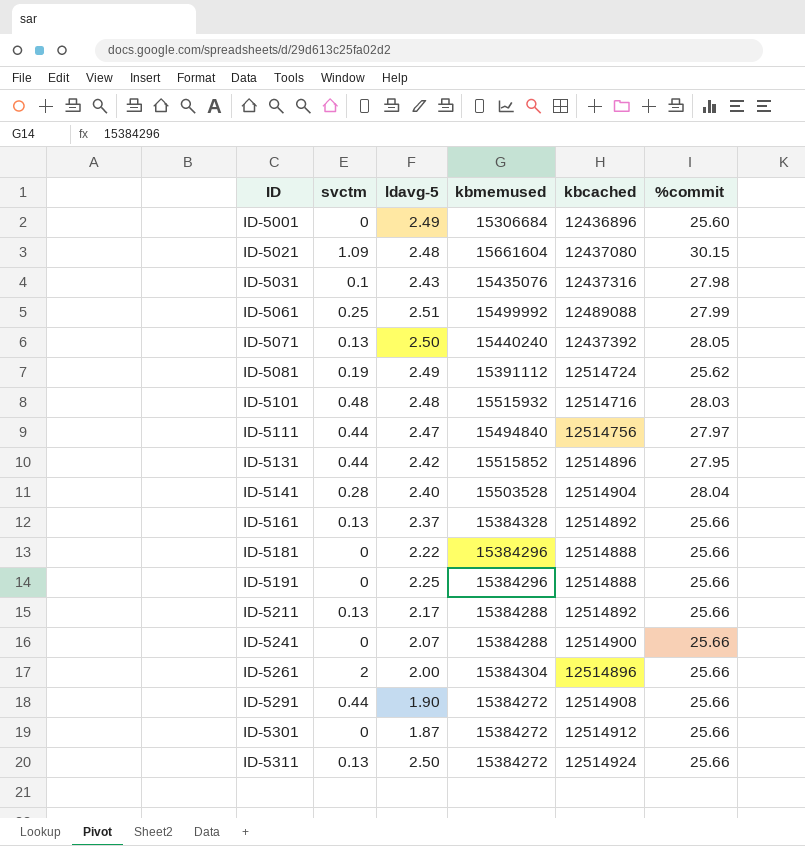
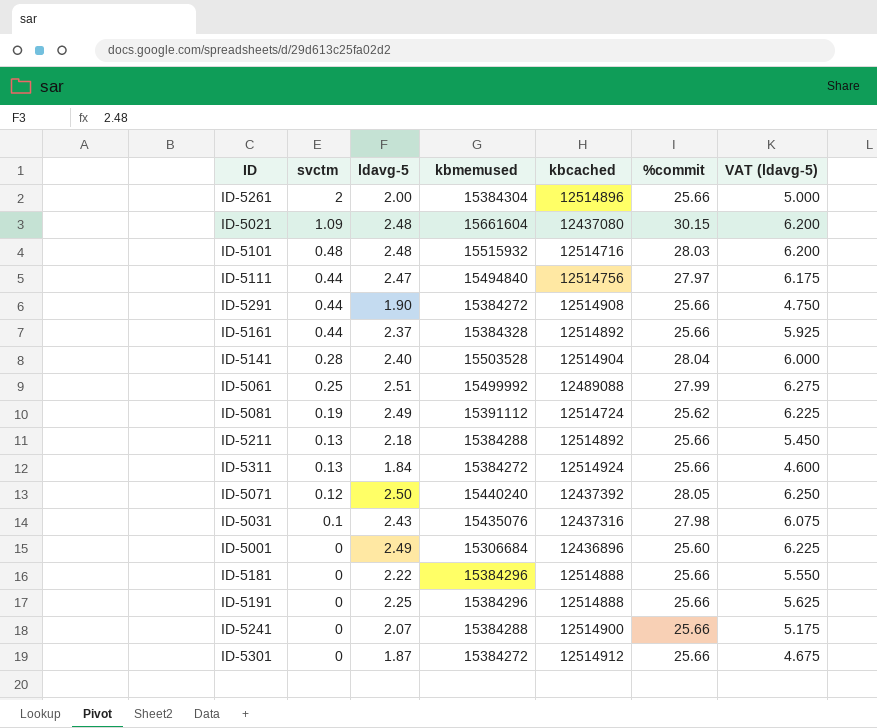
row order: ID ascending -> svctm descending
column VAT (ldavg-5) | formula: none -> [ldavg-5] * 2.5
row ID-5131: 0.44 | 2.42 | 15515852 | 12514896 | 27.95 -> none
ID-5161 | svctm: 0.13 -> 0.44
ID-5211 | ldavg-5: 2.17 -> 2.18
ID-5311 | ldavg-5: 2.50 -> 1.84
ID-5071 | svctm: 0.13 -> 0.12

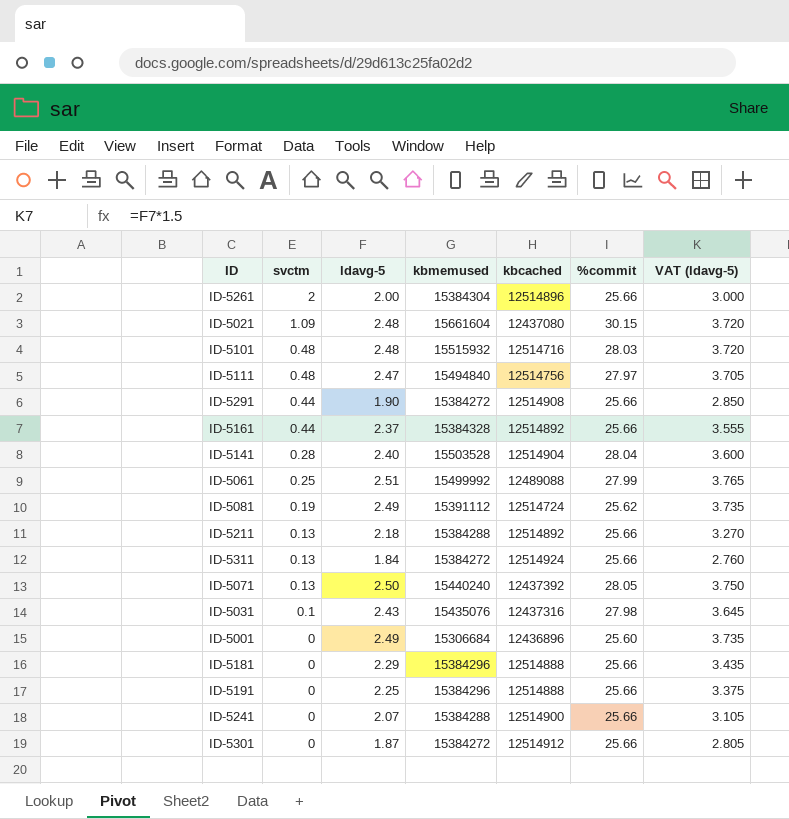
column VAT (ldavg-5) | formula: [ldavg-5] * 2.5 -> [ldavg-5] * 1.5
ID-5111 | svctm: 0.44 -> 0.48
ID-5071 | svctm: 0.12 -> 0.13
ID-5181 | ldavg-5: 2.22 -> 2.29

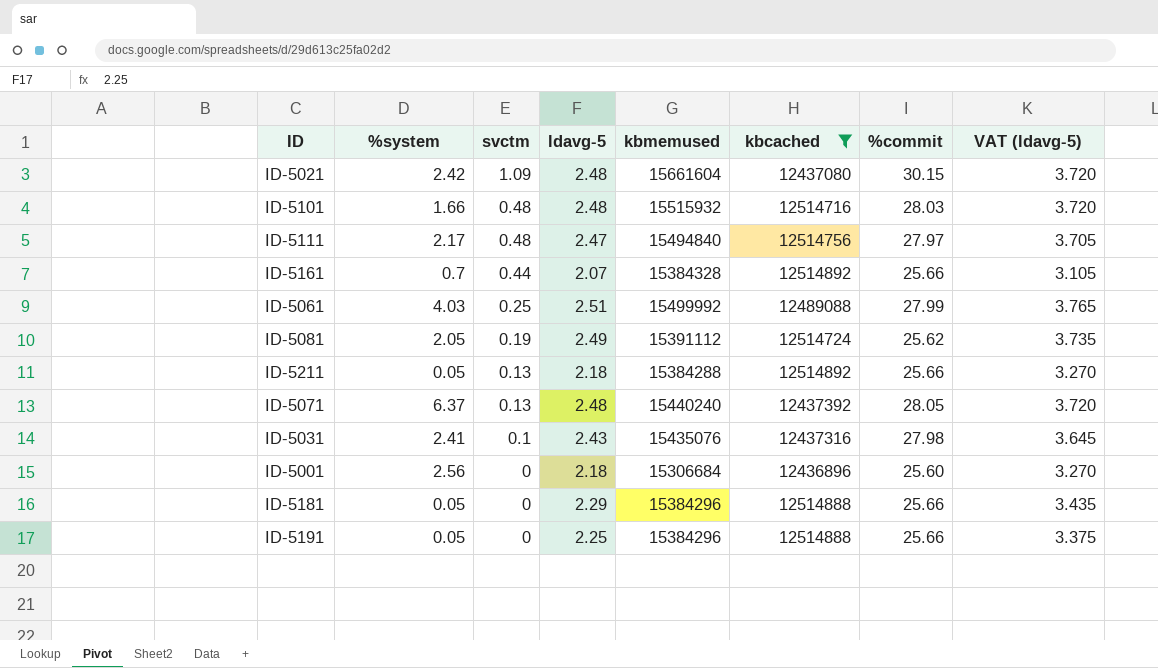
filter: none -> kbcached <= 12514892
column %system | position: none -> 2
ID-5161 | ldavg-5: 2.37 -> 2.07
ID-5161 | VAT (ldavg-5): 3.555 -> 3.105
ID-5071 | ldavg-5: 2.50 -> 2.48
ID-5071 | VAT (ldavg-5): 3.750 -> 3.720
ID-5001 | ldavg-5: 2.49 -> 2.18
ID-5001 | VAT (ldavg-5): 3.735 -> 3.270

